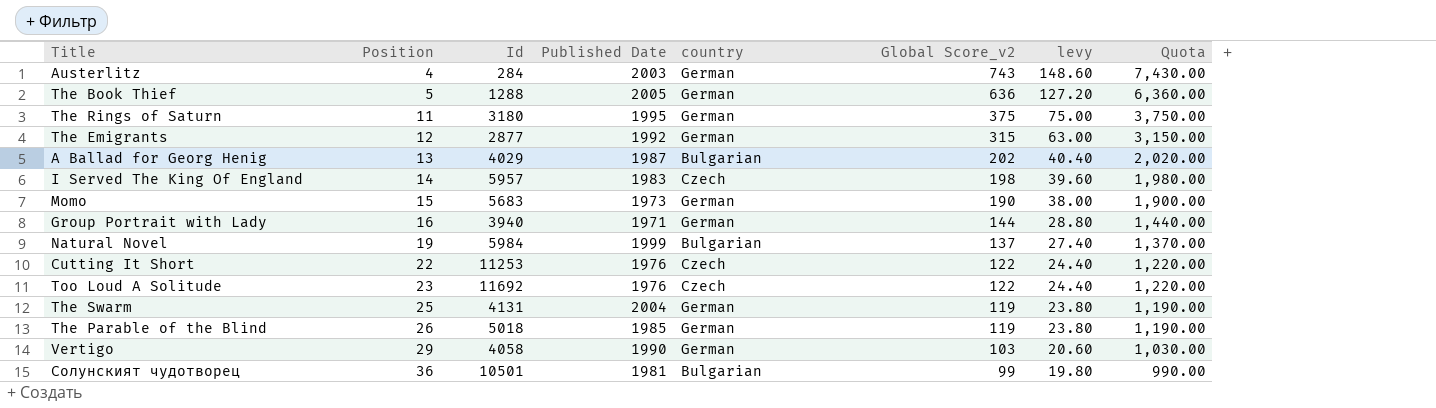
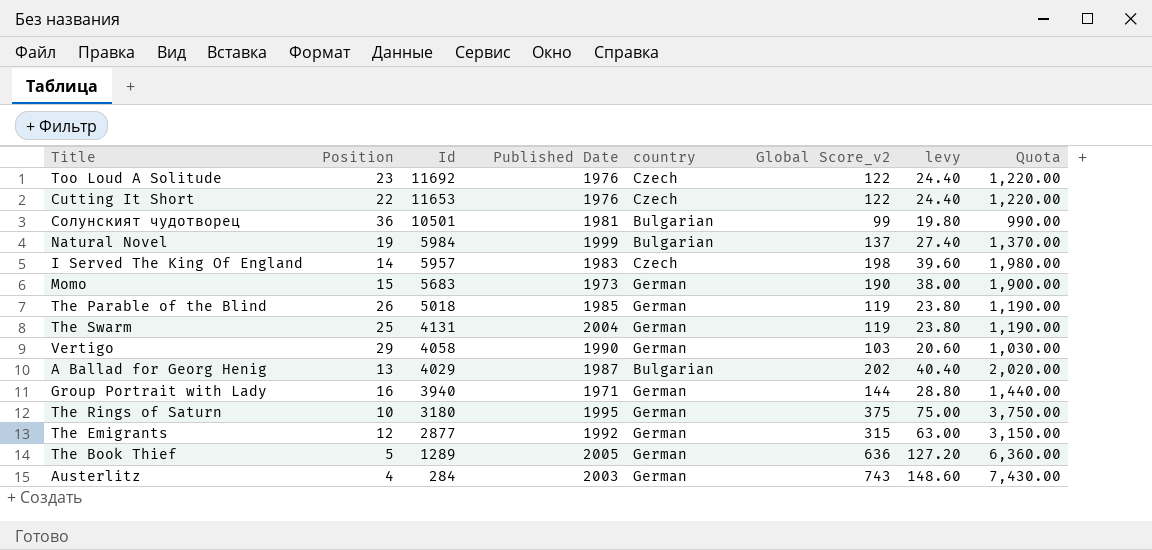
row order: Position ascending -> Id descending
Cutting It Short | Id: 11253 -> 11653
The Rings of Saturn | Position: 11 -> 10
The Book Thief | Id: 1288 -> 1289

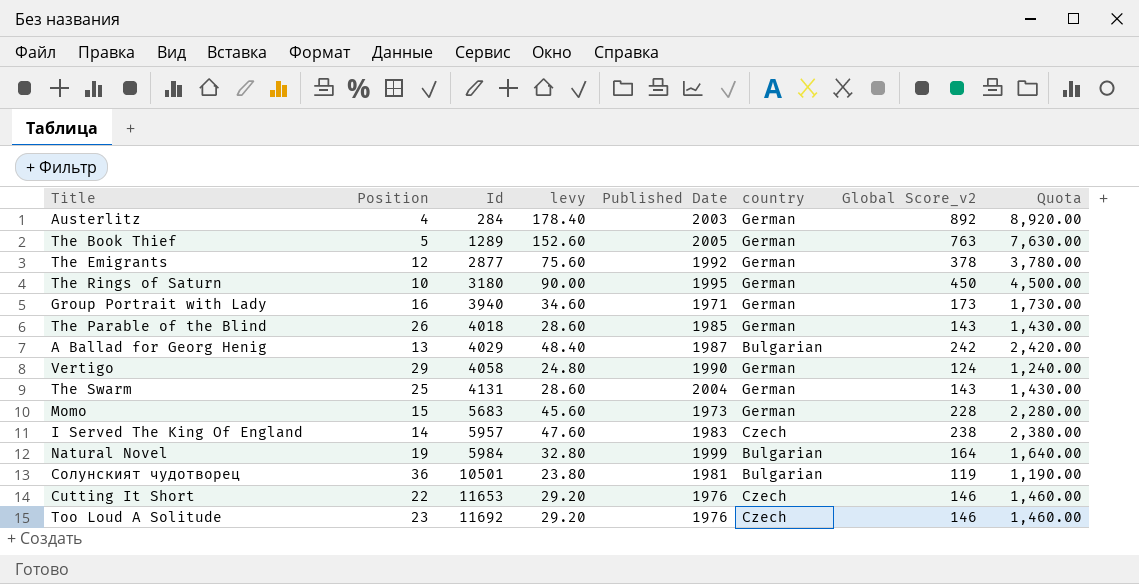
row order: Id descending -> Id ascending
column levy | position: 7 -> 4
Austerlitz | levy: 148.60 -> 178.40
Austerlitz | Global Score_v2: 743 -> 892
Austerlitz | Quota: 7,430.00 -> 8,920.00
The Book Thief | levy: 127.20 -> 152.60
The Book Thief | Global Score_v2: 636 -> 763
The Book Thief | Quota: 6,360.00 -> 7,630.00
The Emigrants | levy: 63.00 -> 75.60
The Emigrants | Global Score_v2: 315 -> 378
The Emigrants | Quota: 3,150.00 -> 3,780.00
The Rings of Saturn | levy: 75.00 -> 90.00
The Rings of Saturn | Global Score_v2: 375 -> 450
The Rings of Saturn | Quota: 3,750.00 -> 4,500.00
Group Portrait with Lady | levy: 28.80 -> 34.60
Group Portrait with Lady | Global Score_v2: 144 -> 173
Group Portrait with Lady | Quota: 1,440.00 -> 1,730.00
The Parable of the Blind | Id: 5018 -> 4018
The Parable of the Blind | levy: 23.80 -> 28.60
The Parable of the Blind | Global Score_v2: 119 -> 143
The Parable of the Blind | Quota: 1,190.00 -> 1,430.00
A Ballad for Georg Henig | levy: 40.40 -> 48.40
A Ballad for Georg Henig | Global Score_v2: 202 -> 242
A Ballad for Georg Henig | Quota: 2,020.00 -> 2,420.00
Vertigo | levy: 20.60 -> 24.80
Vertigo | Global Score_v2: 103 -> 124
Vertigo | Quota: 1,030.00 -> 1,240.00
The Swarm | levy: 23.80 -> 28.60
The Swarm | Global Score_v2: 119 -> 143
The Swarm | Quota: 1,190.00 -> 1,430.00
Momo | levy: 38.00 -> 45.60
Momo | Global Score_v2: 190 -> 228
Momo | Quota: 1,900.00 -> 2,280.00
I Served The King Of England | levy: 39.60 -> 47.60
I Served The King Of England | Global Score_v2: 198 -> 238
I Served The King Of England | Quota: 1,980.00 -> 2,380.00
Natural Novel | levy: 27.40 -> 32.80
Natural Novel | Global Score_v2: 137 -> 164
Natural Novel | Quota: 1,370.00 -> 1,640.00
Солунският чудотворец | levy: 19.80 -> 23.80
Солунският чудотворец | Global Score_v2: 99 -> 119
Солунският чудотворец | Quota: 990.00 -> 1,190.00
Cutting It Short | levy: 24.40 -> 29.20
Cutting It Short | Global Score_v2: 122 -> 146
Cutting It Short | Quota: 1,220.00 -> 1,460.00
Too Loud A Solitude | levy: 24.40 -> 29.20
Too Loud A Solitude | Global Score_v2: 122 -> 146
Too Loud A Solitude | Quota: 1,220.00 -> 1,460.00

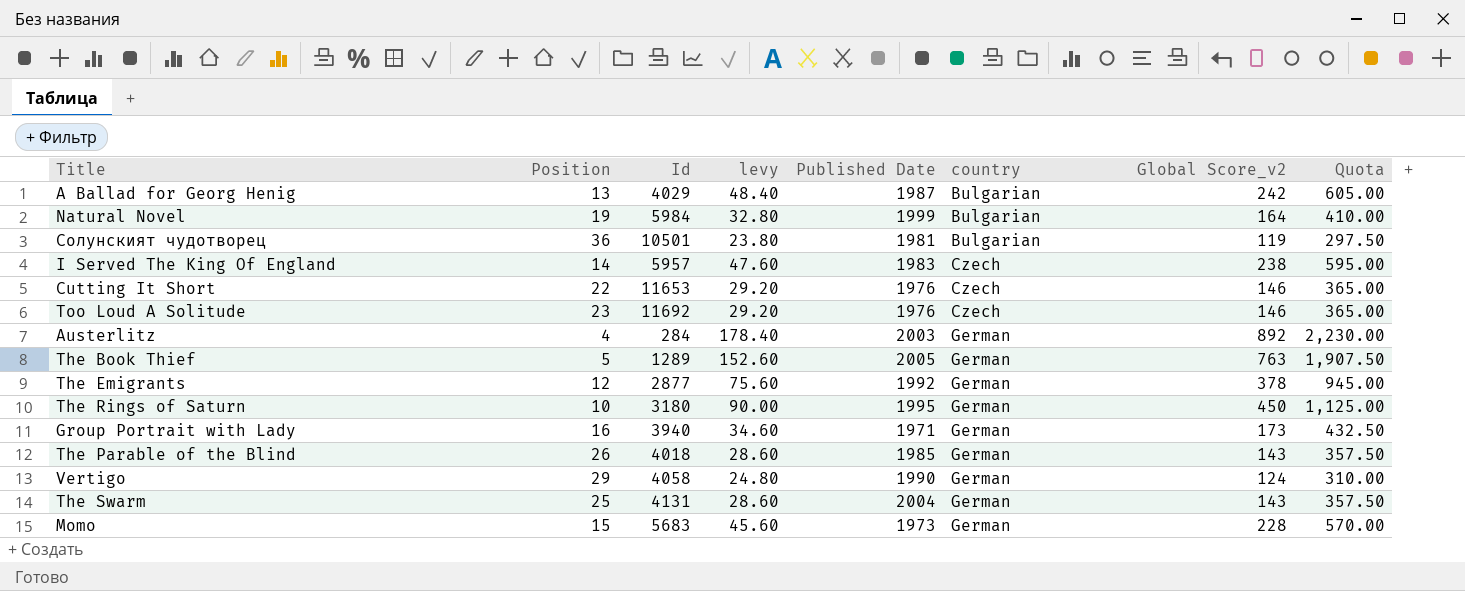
row order: Id ascending -> country ascending
column Quota | formula: [Global Score_v2] * 10 -> [Global Score_v2] * 2.5

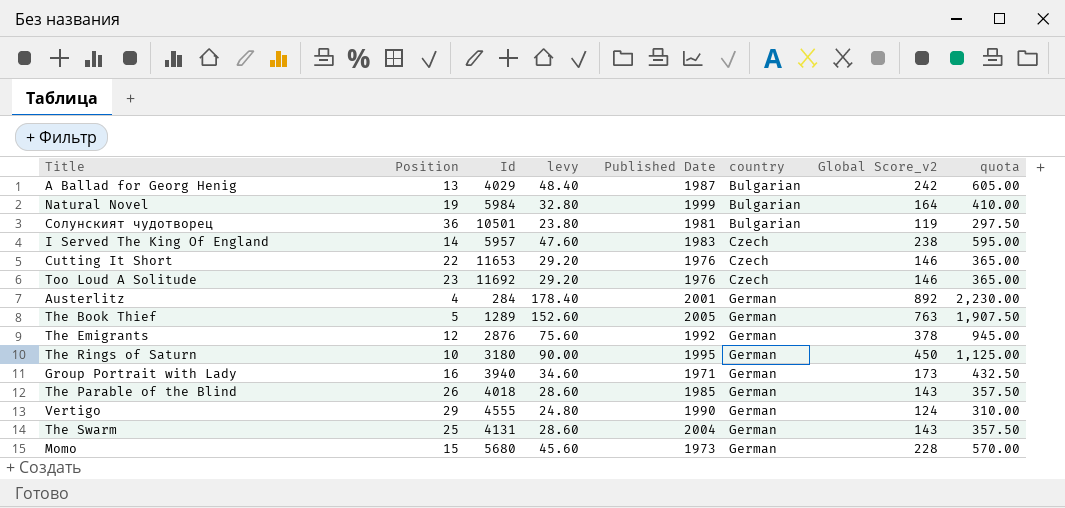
column name: Quota -> quota
Austerlitz | Published Date: 2003 -> 2001
The Emigrants | Id: 2877 -> 2876
Vertigo | Id: 4058 -> 4555
Momo | Id: 5683 -> 5680

